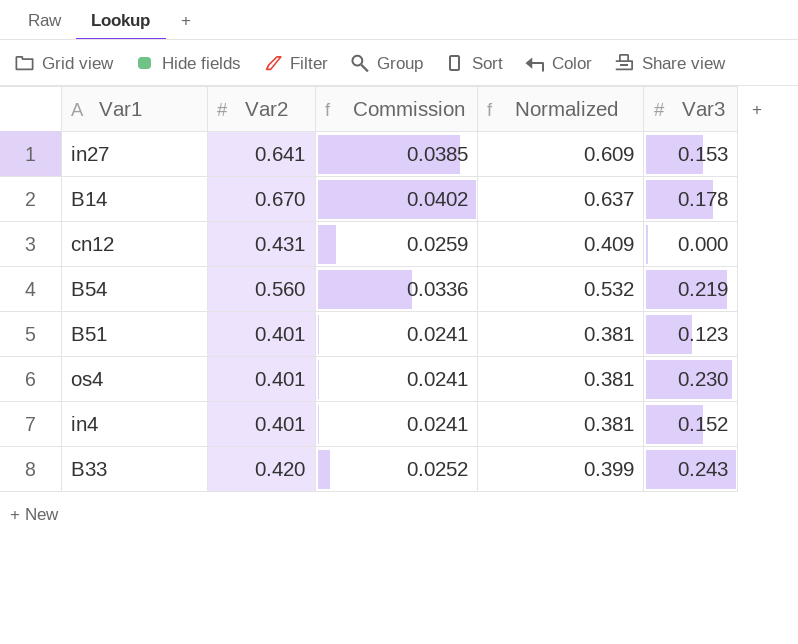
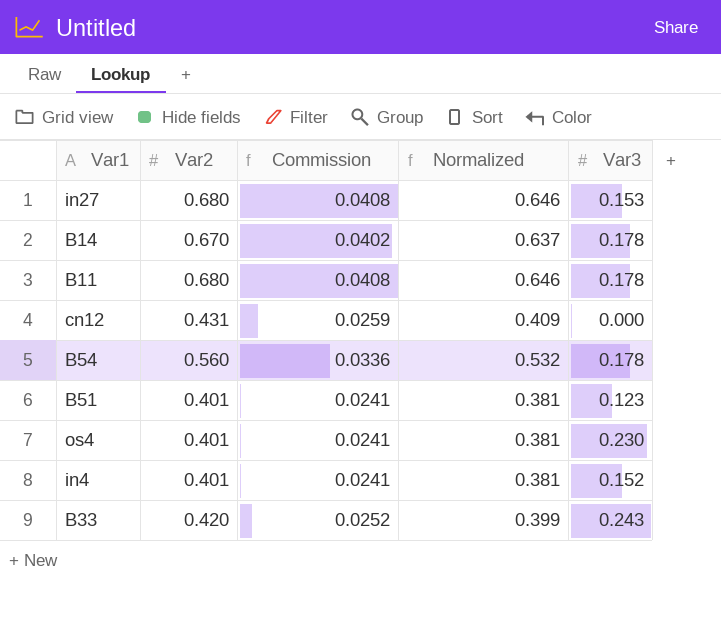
in27 | Var2: 0.641 -> 0.680
in27 | Commission: 0.0385 -> 0.0408
in27 | Normalized: 0.609 -> 0.646
row B11: none -> 0.680 | 0.0408 | 0.646 | 0.178
B54 | Var3: 0.219 -> 0.178

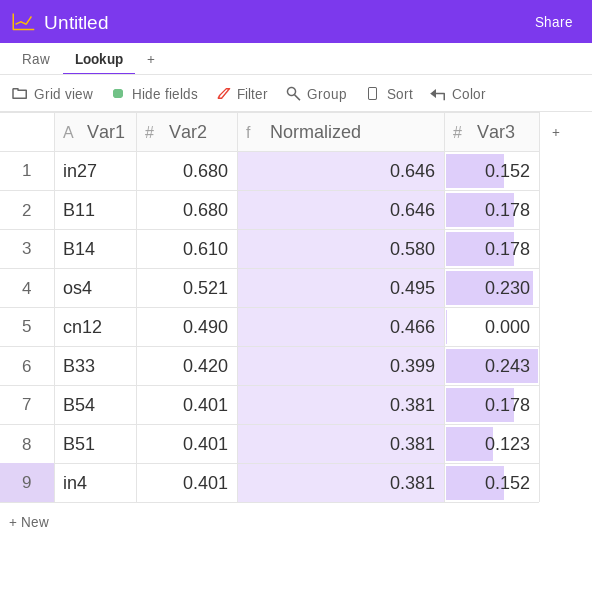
row order: none -> Var2 descending
column Commission | formula: [Var2] * 0.06 -> none
in27 | Var3: 0.153 -> 0.152
B14 | Var2: 0.670 -> 0.610
B14 | Normalized: 0.637 -> 0.580
os4 | Var2: 0.401 -> 0.521
os4 | Normalized: 0.381 -> 0.495
cn12 | Var2: 0.431 -> 0.490
cn12 | Normalized: 0.409 -> 0.466
B54 | Var2: 0.560 -> 0.401
B54 | Normalized: 0.532 -> 0.381

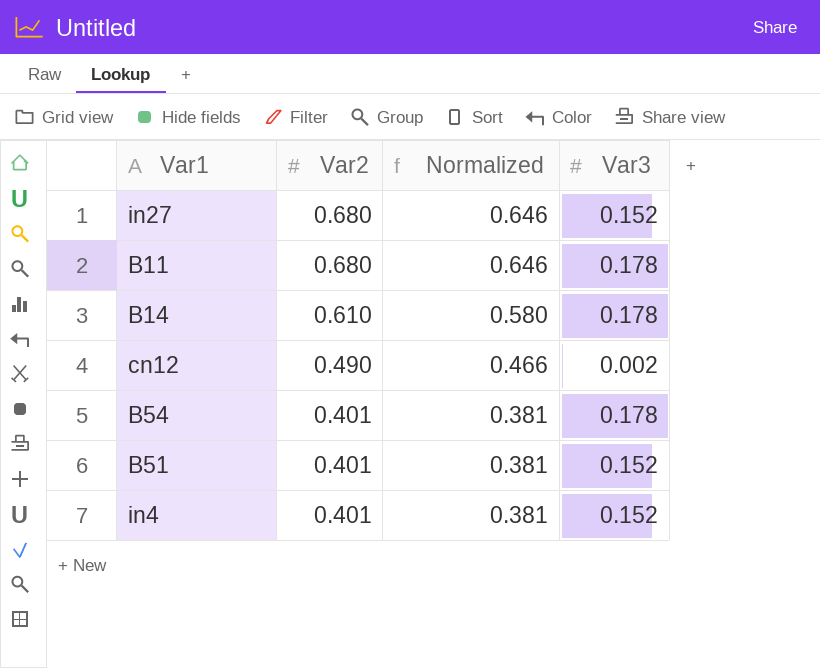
row os4: 0.521 | 0.495 | 0.230 -> none
row B33: 0.420 | 0.399 | 0.243 -> none
cn12 | Var3: 0.000 -> 0.002
B51 | Var3: 0.123 -> 0.152

